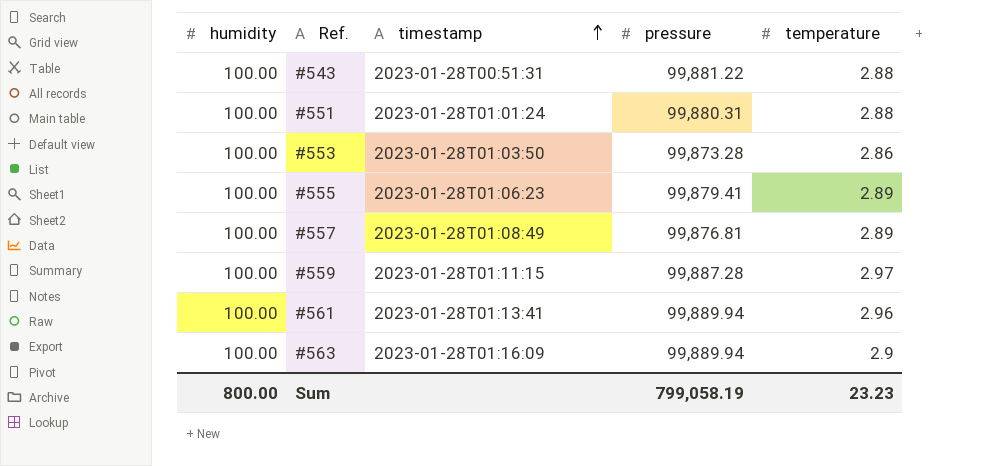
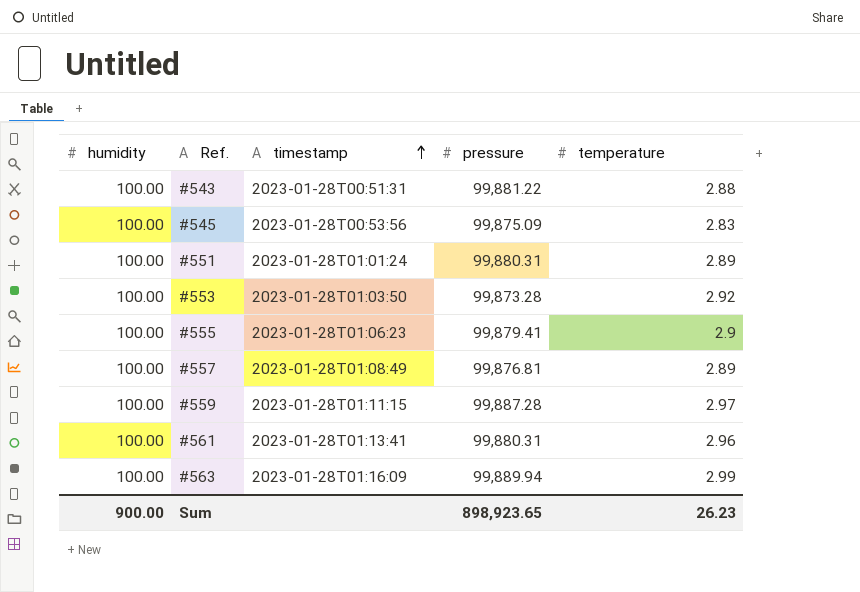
row #545: none -> 100.00 | 2023-01-28T00:53:56 | 99,875.09 | 2.83
#551 | temperature: 2.88 -> 2.89
#553 | temperature: 2.86 -> 2.92
#555 | temperature: 2.89 -> 2.9
#561 | pressure: 99,889.94 -> 99,880.31
#563 | temperature: 2.9 -> 2.99
Sum | humidity: 800.00 -> 900.00
Sum | pressure: 799,058.19 -> 898,923.65
Sum | temperature: 23.23 -> 26.23

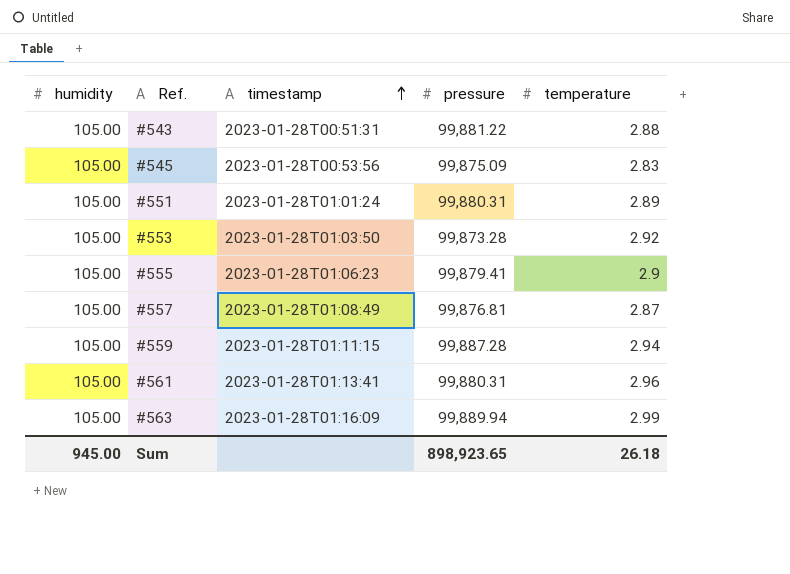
#543 | humidity: 100.00 -> 105.00
#545 | humidity: 100.00 -> 105.00
#551 | humidity: 100.00 -> 105.00
#553 | humidity: 100.00 -> 105.00
#555 | humidity: 100.00 -> 105.00
#557 | humidity: 100.00 -> 105.00
#557 | temperature: 2.89 -> 2.87
#559 | humidity: 100.00 -> 105.00
#559 | temperature: 2.97 -> 2.94
#561 | humidity: 100.00 -> 105.00
#563 | humidity: 100.00 -> 105.00
Sum | humidity: 900.00 -> 945.00
Sum | temperature: 26.23 -> 26.18

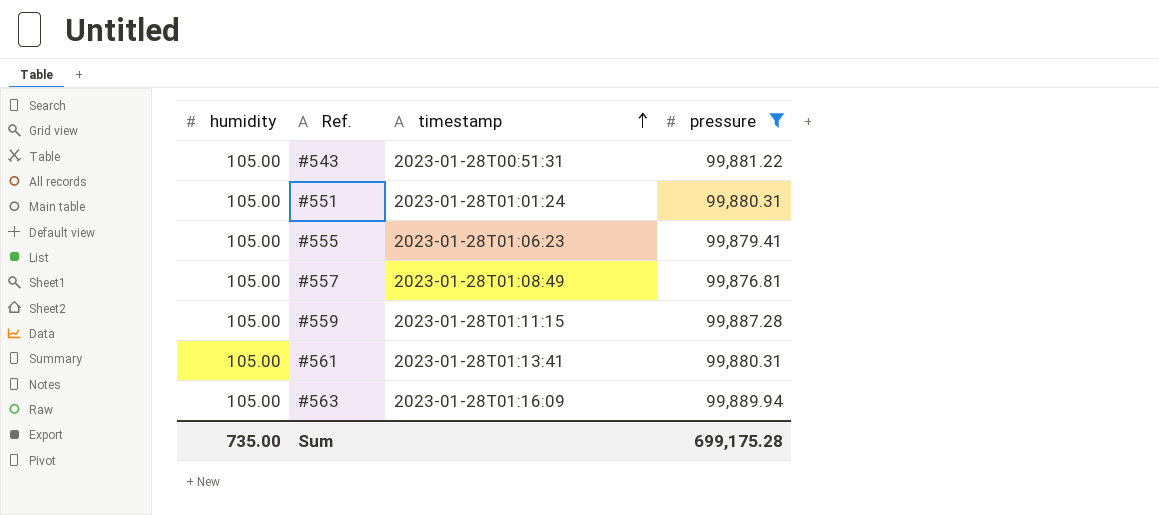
filter: none -> pressure >= 99,876.81
column temperature | position: 5 -> none
Sum | humidity: 945.00 -> 735.00
Sum | pressure: 898,923.65 -> 699,175.28

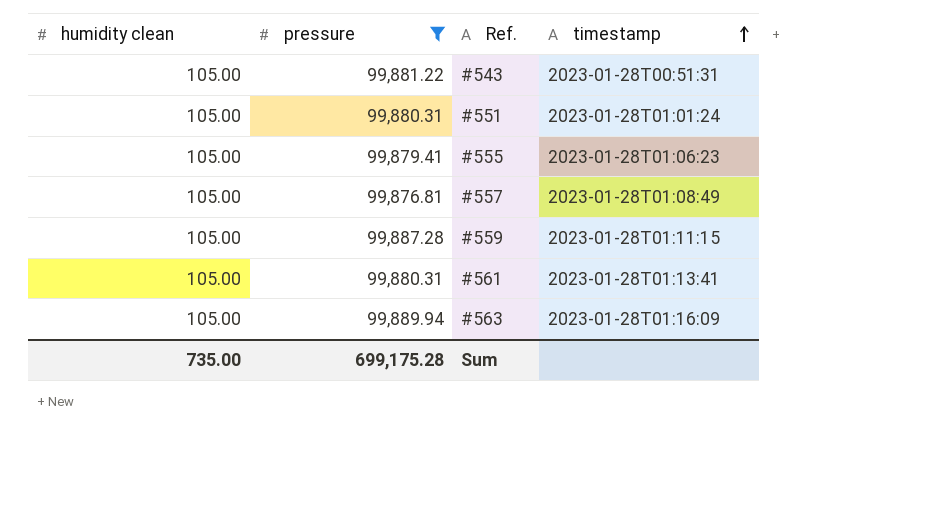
column name: humidity -> humidity clean
column pressure | position: 4 -> 2

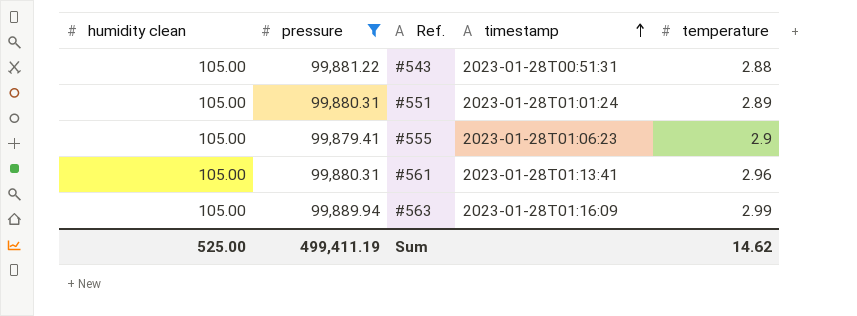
column temperature | position: none -> 5
row #557: 105.00 | 99,876.81 | 2023-01-28T01:08:49 -> none
row #559: 105.00 | 99,887.28 | 2023-01-28T01:11:15 -> none
Sum | humidity clean: 735.00 -> 525.00
Sum | pressure: 699,175.28 -> 499,411.19

